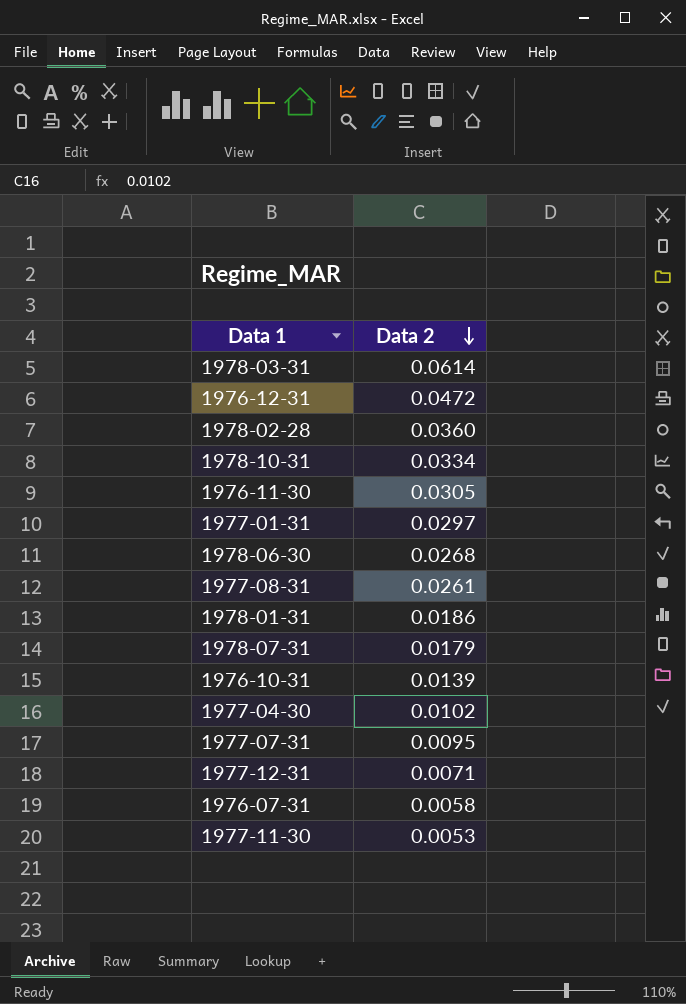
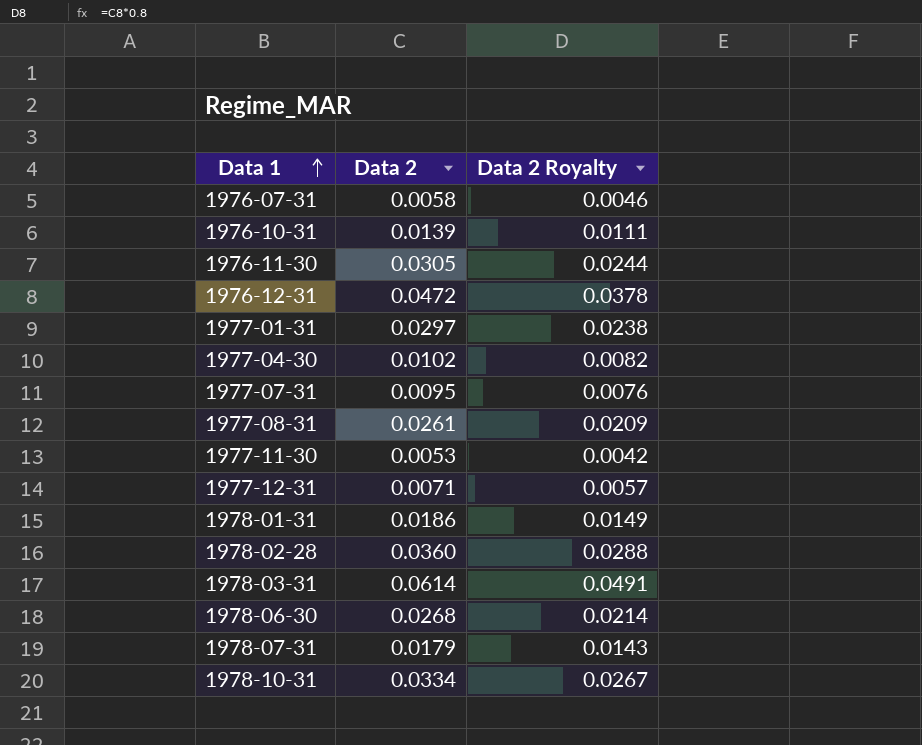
row order: Data 2 descending -> Data 1 ascending
column Data 2 Royalty | formula: none -> [Data 2] * 0.8

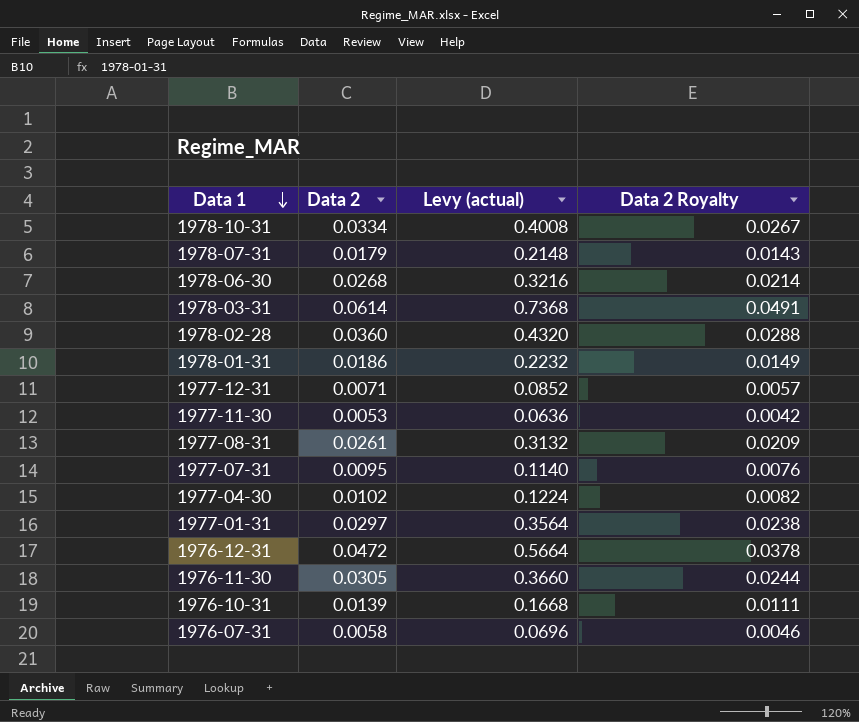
row order: Data 1 ascending -> Data 1 descending
column Levy (actual) | formula: none -> [Data 2] * 12

